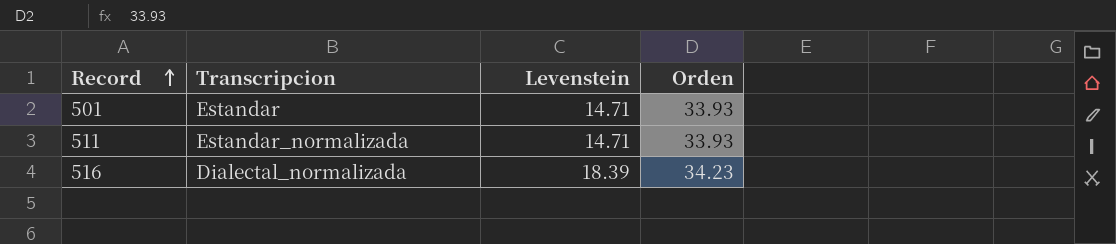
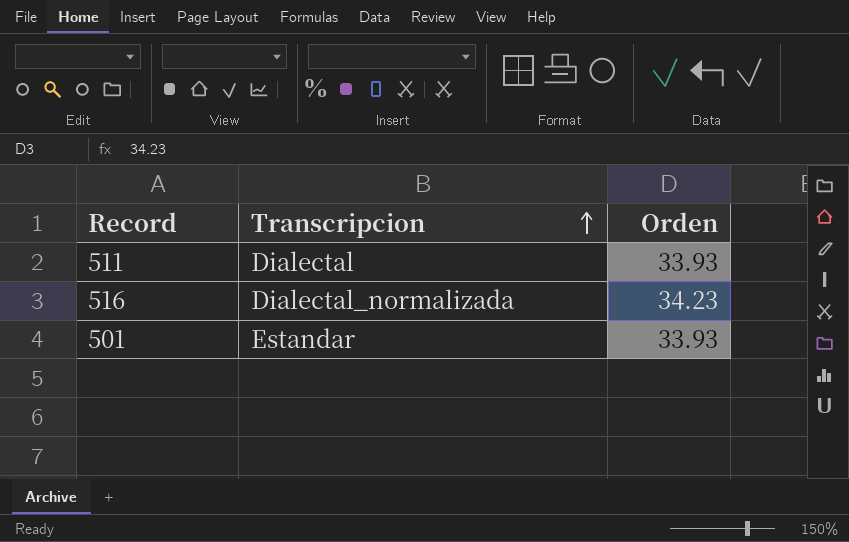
row order: Record ascending -> Transcripcion ascending
column Levenstein | position: 3 -> none
511 | Transcripcion: Estandar_normalizada -> Dialectal

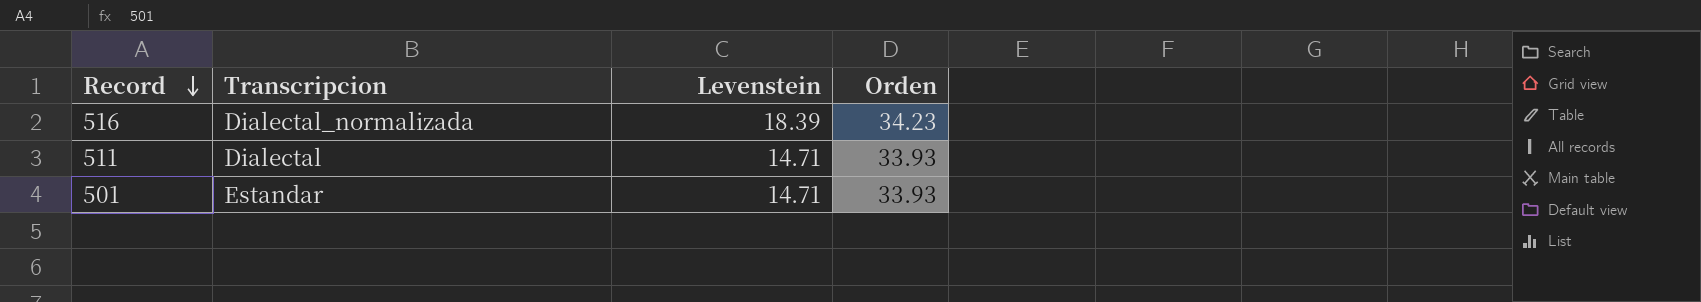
row order: Transcripcion ascending -> Record descending
column Levenstein | position: none -> 3

